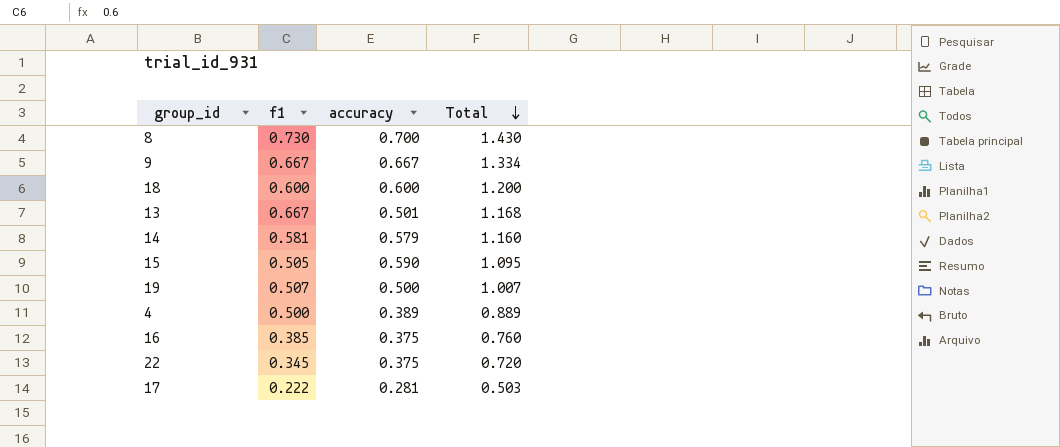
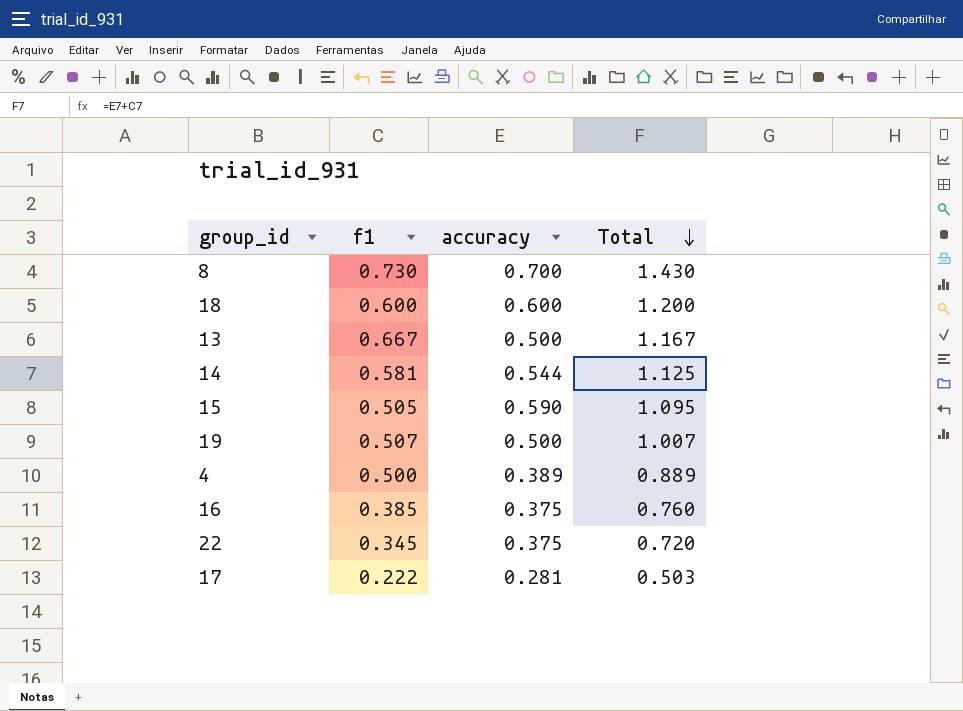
row 9: 0.667 | 0.667 | 1.334 -> none
13 | accuracy: 0.501 -> 0.500
13 | Total: 1.168 -> 1.167
14 | accuracy: 0.579 -> 0.544
14 | Total: 1.160 -> 1.125

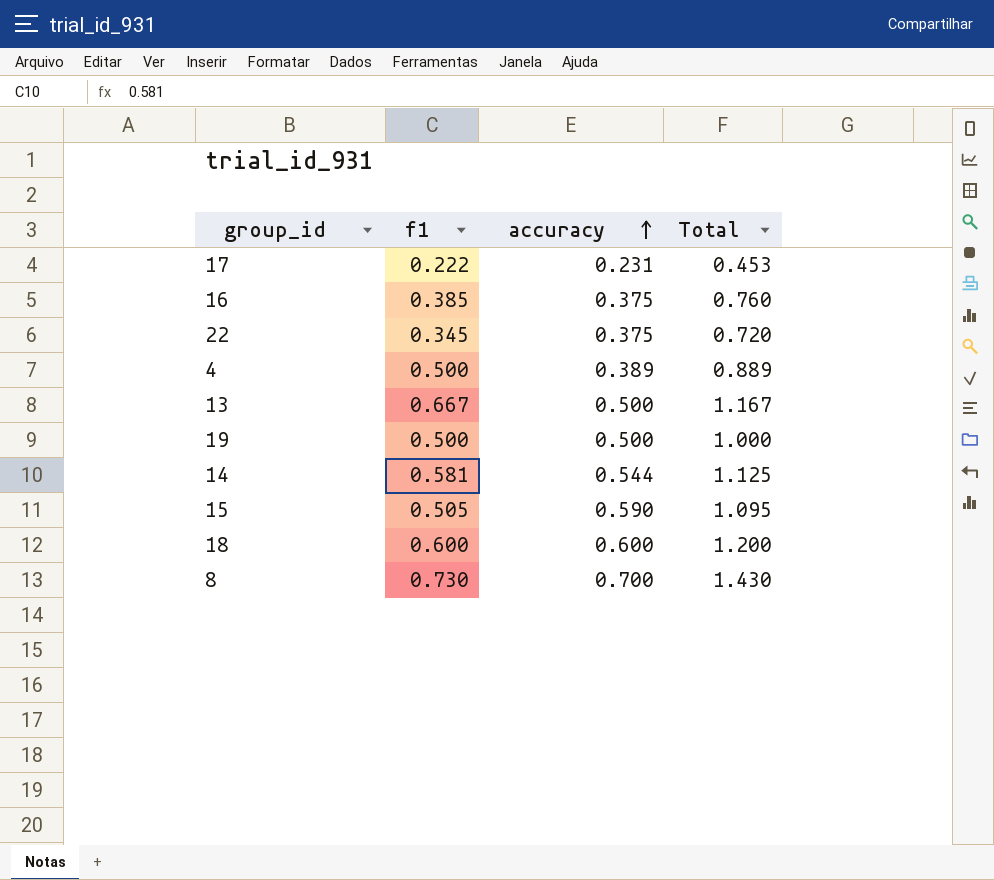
row order: Total descending -> accuracy ascending
17 | accuracy: 0.281 -> 0.231
17 | Total: 0.503 -> 0.453
19 | f1: 0.507 -> 0.500
19 | Total: 1.007 -> 1.000

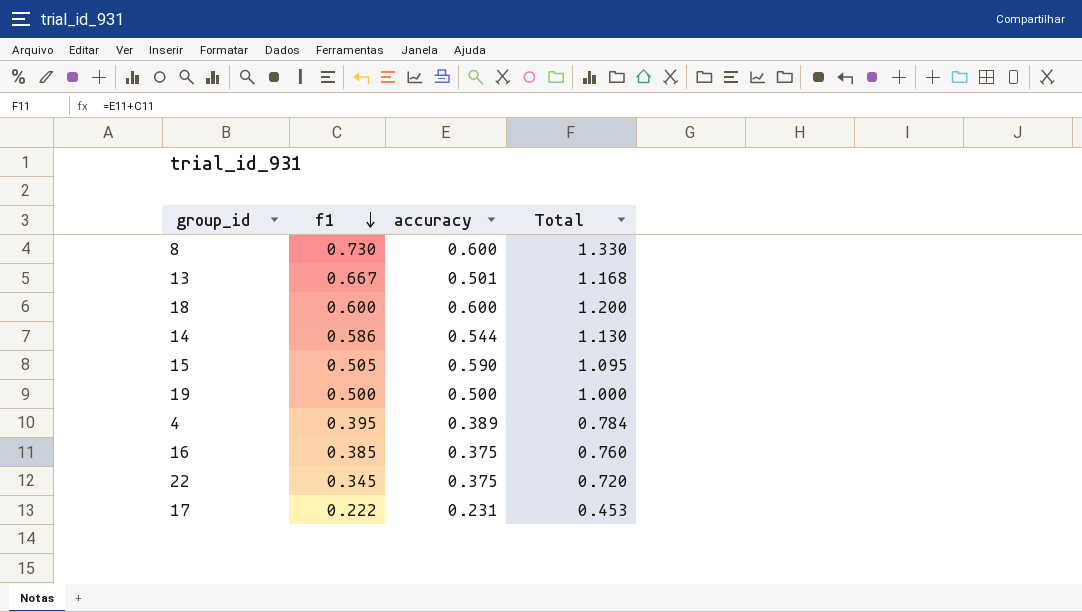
row order: accuracy ascending -> f1 descending
8 | accuracy: 0.700 -> 0.600
8 | Total: 1.430 -> 1.330
13 | accuracy: 0.500 -> 0.501
13 | Total: 1.167 -> 1.168
14 | f1: 0.581 -> 0.586
14 | Total: 1.125 -> 1.130
4 | f1: 0.500 -> 0.395
4 | Total: 0.889 -> 0.784

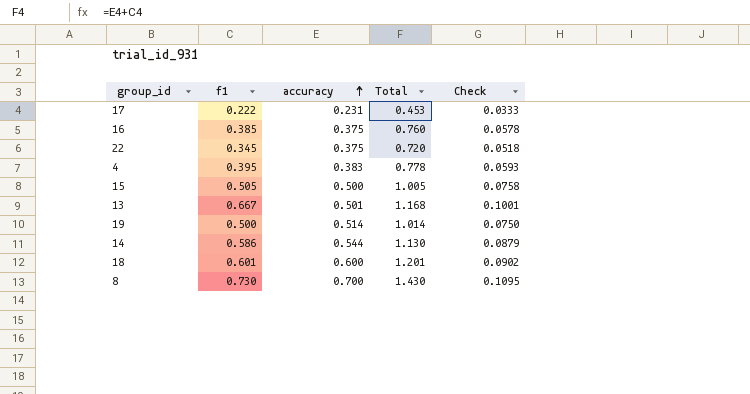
row order: f1 descending -> accuracy ascending
column Check | formula: none -> [f1] * 0.15
4 | accuracy: 0.389 -> 0.383
4 | Total: 0.784 -> 0.778
15 | accuracy: 0.590 -> 0.500
15 | Total: 1.095 -> 1.005
19 | accuracy: 0.500 -> 0.514
19 | Total: 1.000 -> 1.014
18 | f1: 0.600 -> 0.601
18 | Total: 1.200 -> 1.201
8 | accuracy: 0.600 -> 0.700
8 | Total: 1.330 -> 1.430

